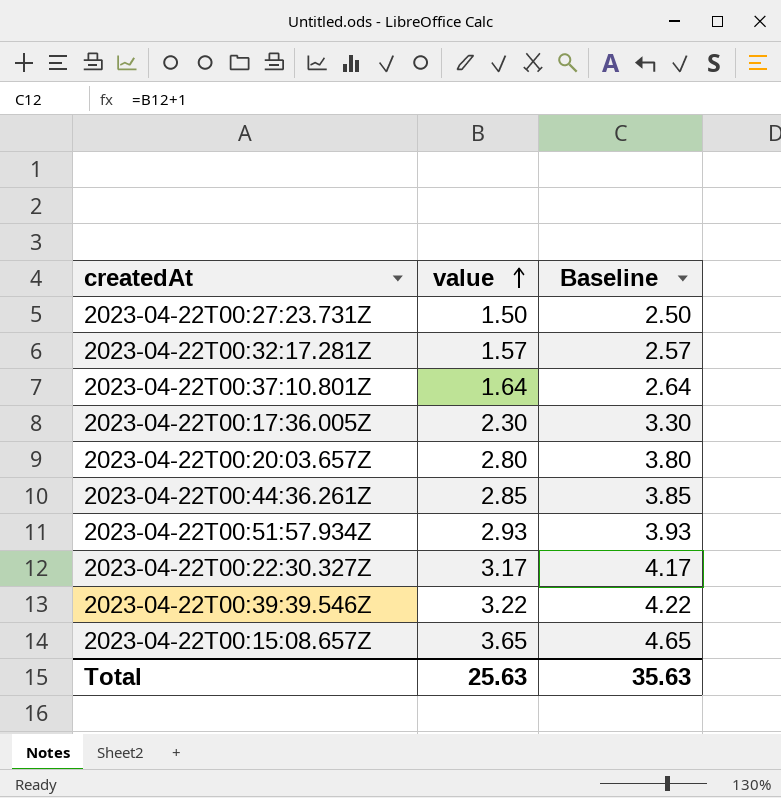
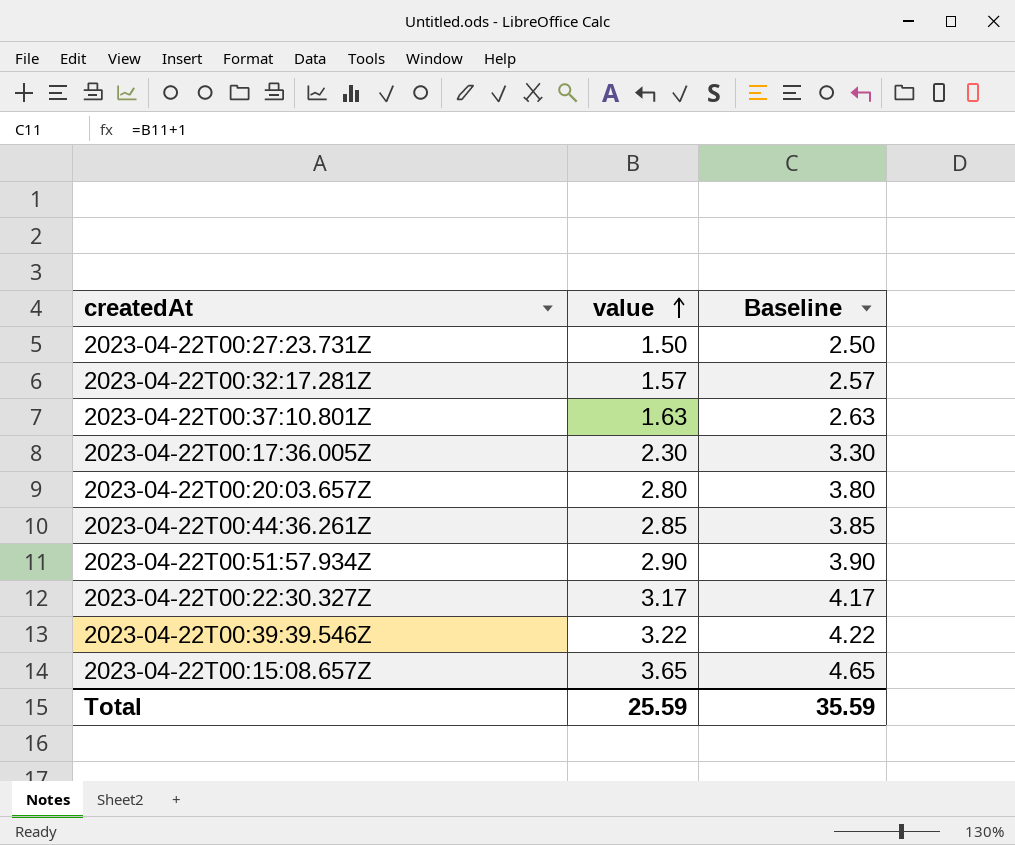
2023-04-22T00:37:10.801Z | value: 1.64 -> 1.63
2023-04-22T00:37:10.801Z | Baseline: 2.64 -> 2.63
2023-04-22T00:51:57.934Z | value: 2.93 -> 2.90
2023-04-22T00:51:57.934Z | Baseline: 3.93 -> 3.90
Total | value: 25.63 -> 25.59
Total | Baseline: 35.63 -> 35.59

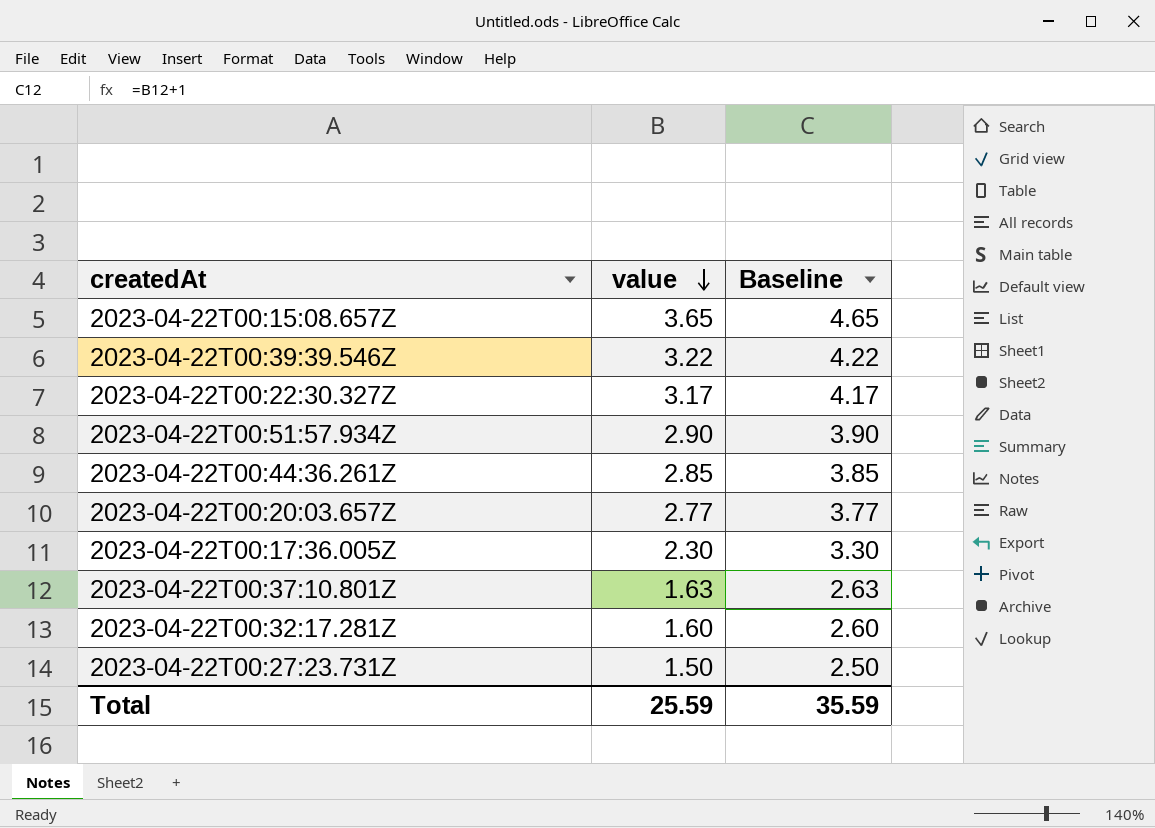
row order: value ascending -> value descending
2023-04-22T00:20:03.657Z | value: 2.80 -> 2.77
2023-04-22T00:20:03.657Z | Baseline: 3.80 -> 3.77
2023-04-22T00:32:17.281Z | value: 1.57 -> 1.60
2023-04-22T00:32:17.281Z | Baseline: 2.57 -> 2.60

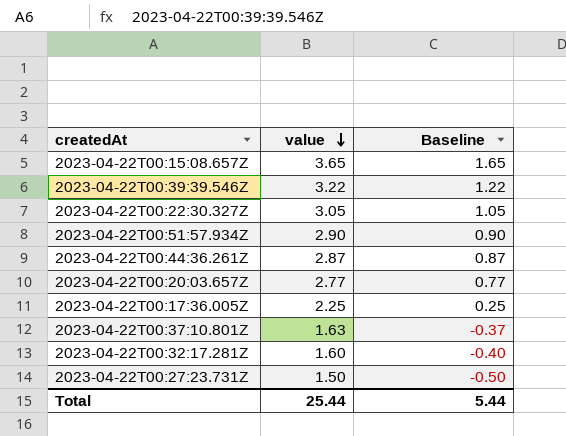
column Baseline | formula: [value] + 1 -> [value] - 2
2023-04-22T00:22:30.327Z | value: 3.17 -> 3.05
2023-04-22T00:44:36.261Z | value: 2.85 -> 2.87
2023-04-22T00:17:36.005Z | value: 2.30 -> 2.25
Total | value: 25.59 -> 25.44
Total | Baseline: 35.59 -> 5.44

